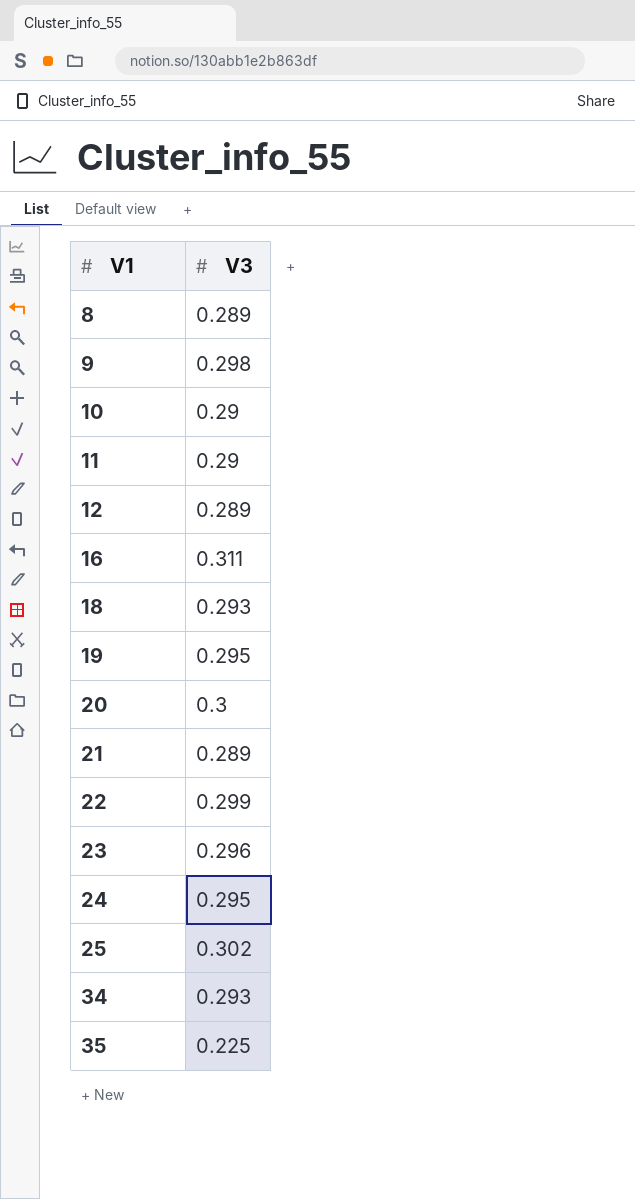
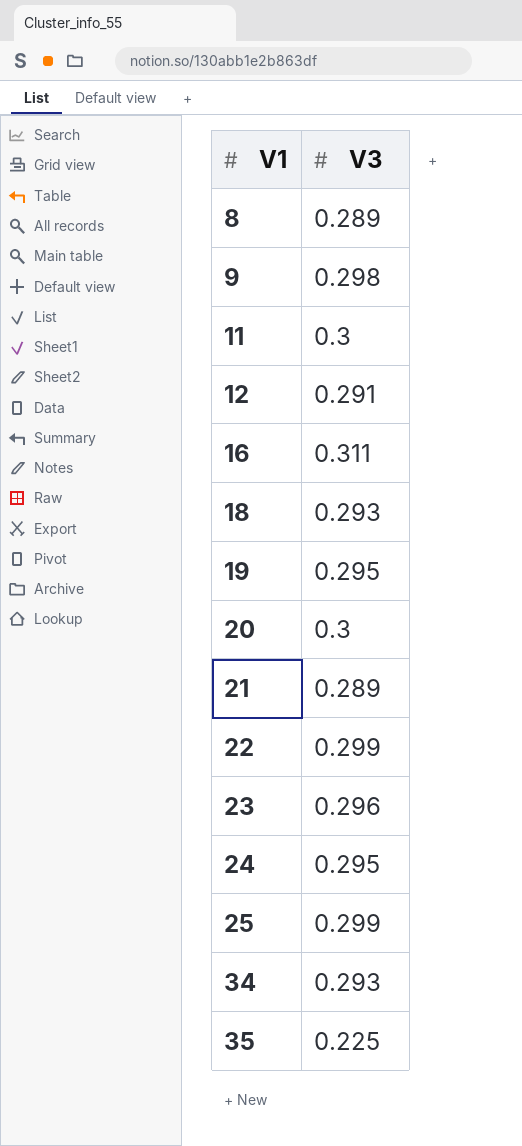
row 10: 0.29 -> none
11 | V3: 0.29 -> 0.3
12 | V3: 0.289 -> 0.291
25 | V3: 0.302 -> 0.299

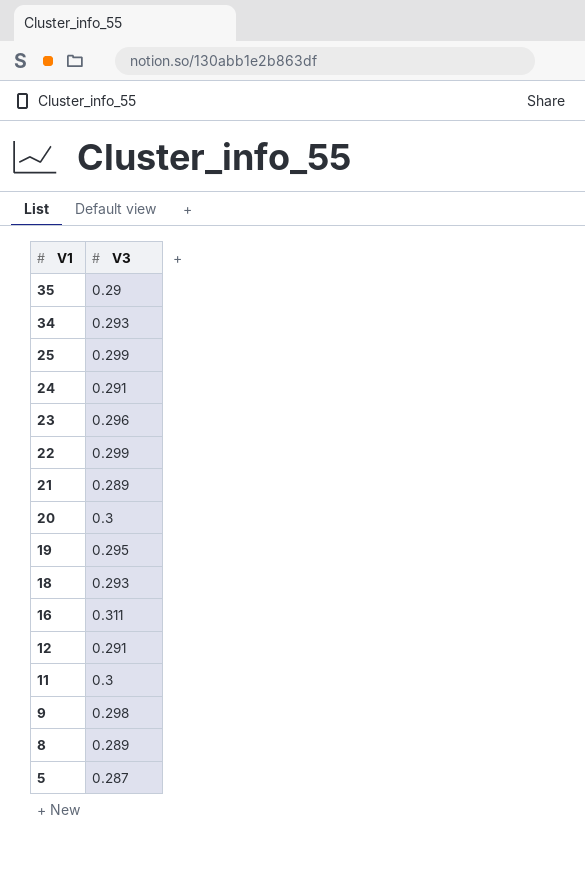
row order: V1 ascending -> V1 descending
35 | V3: 0.225 -> 0.29
24 | V3: 0.295 -> 0.291
row 5: none -> 0.287

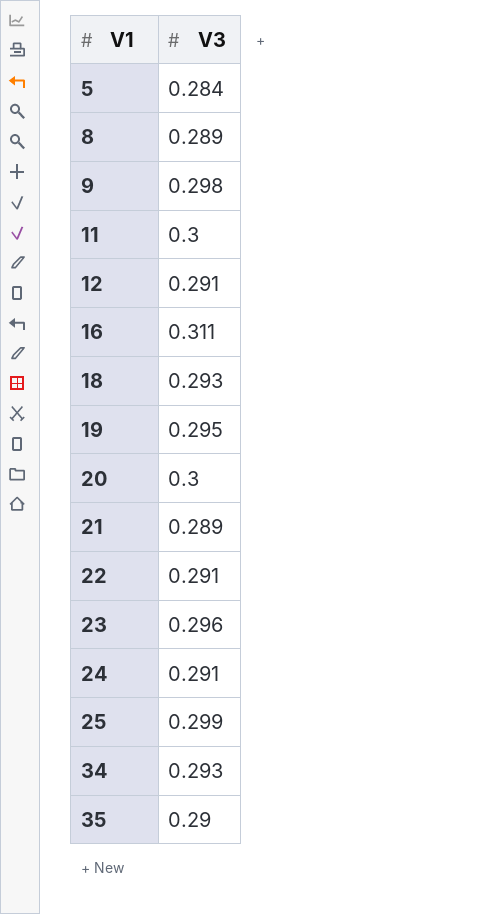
row order: V1 descending -> V1 ascending
5 | V3: 0.287 -> 0.284
22 | V3: 0.299 -> 0.291

